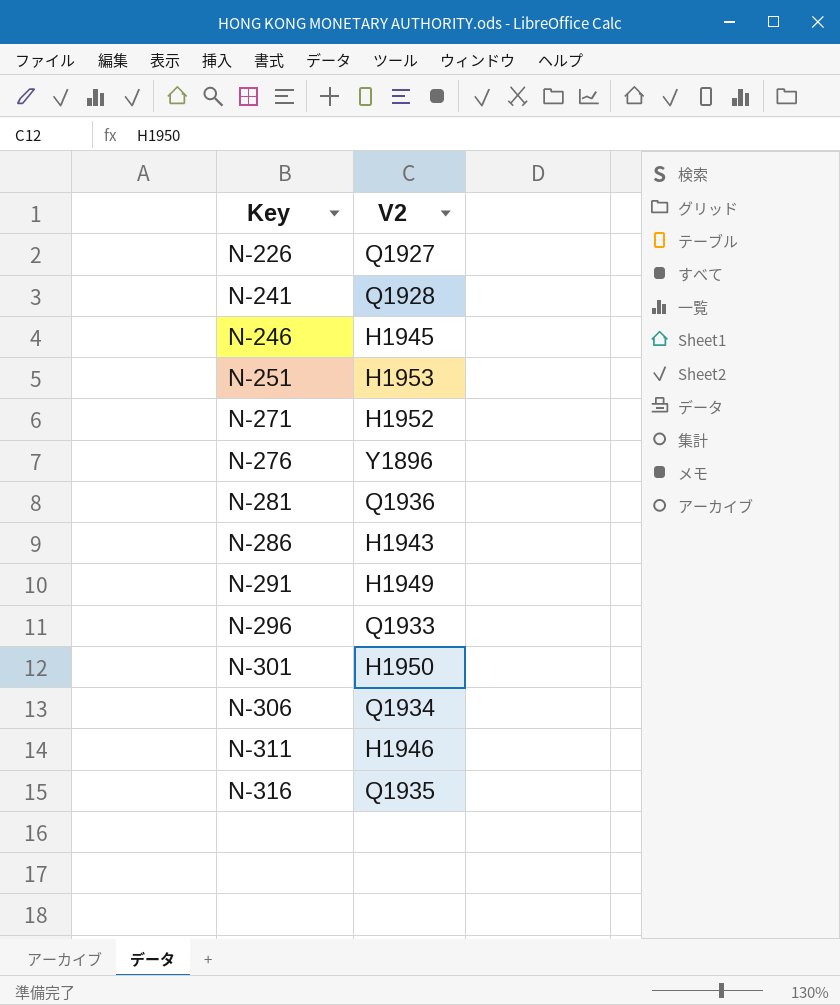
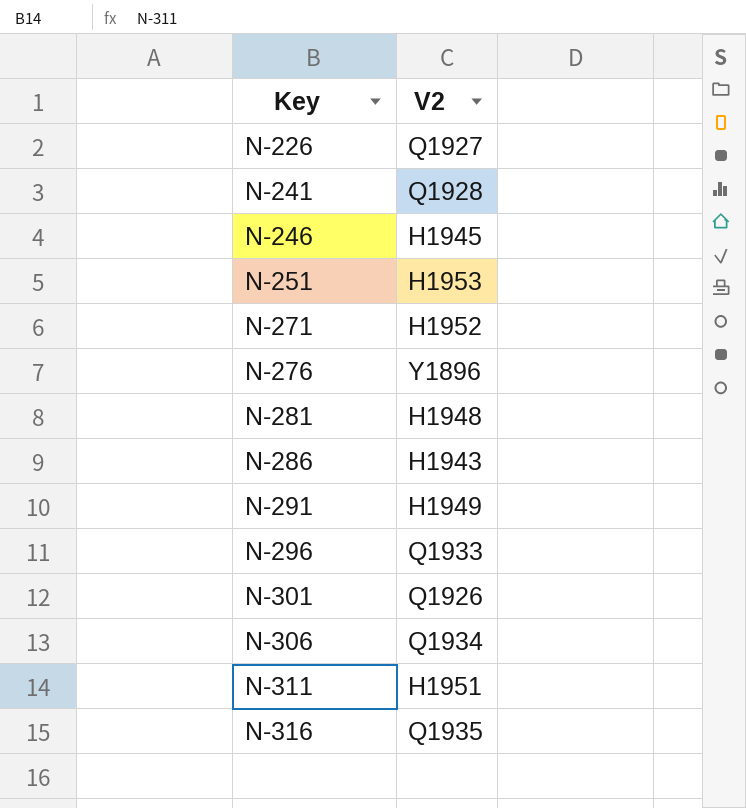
N-281 | V2: Q1936 -> H1948
N-301 | V2: H1950 -> Q1926
N-311 | V2: H1946 -> H1951

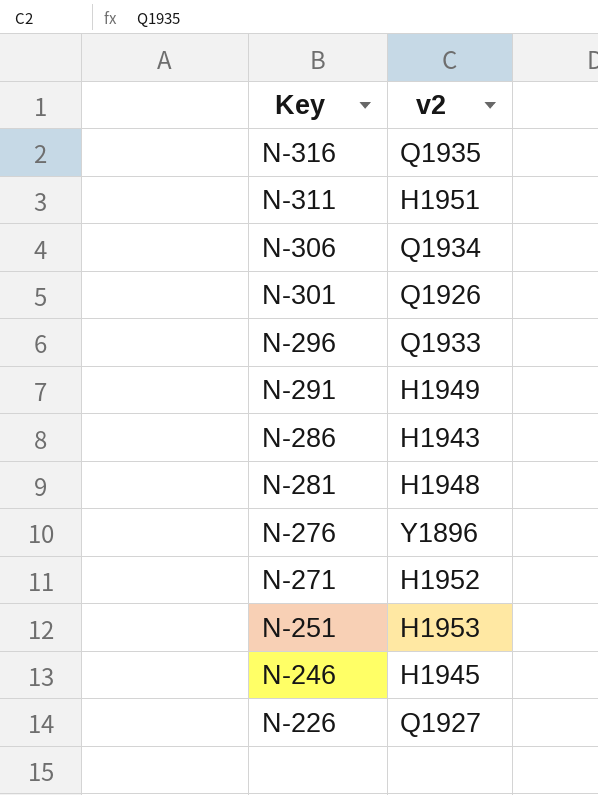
row order: Key ascending -> Key descending
column name: V2 -> v2
row N-241: Q1928 -> none

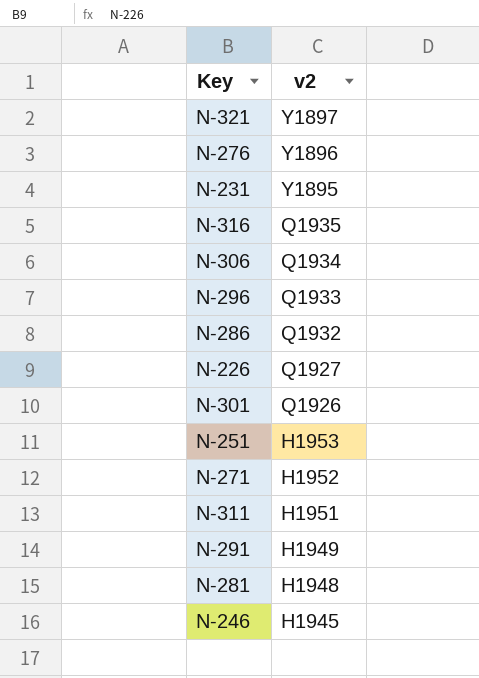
row order: Key descending -> v2 descending
row N-321: none -> Y1897
row N-231: none -> Y1895
N-286 | v2: H1943 -> Q1932

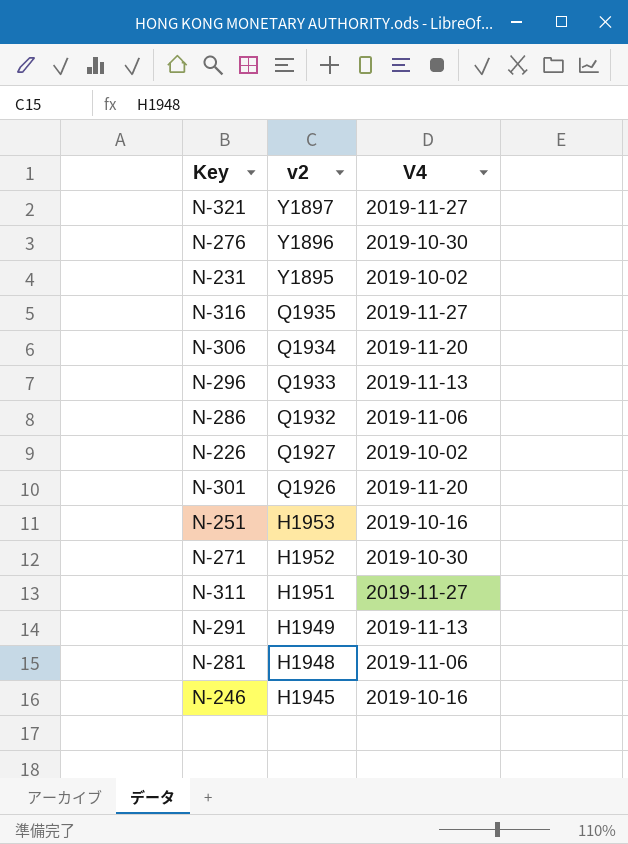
column V4 | position: none -> 3

